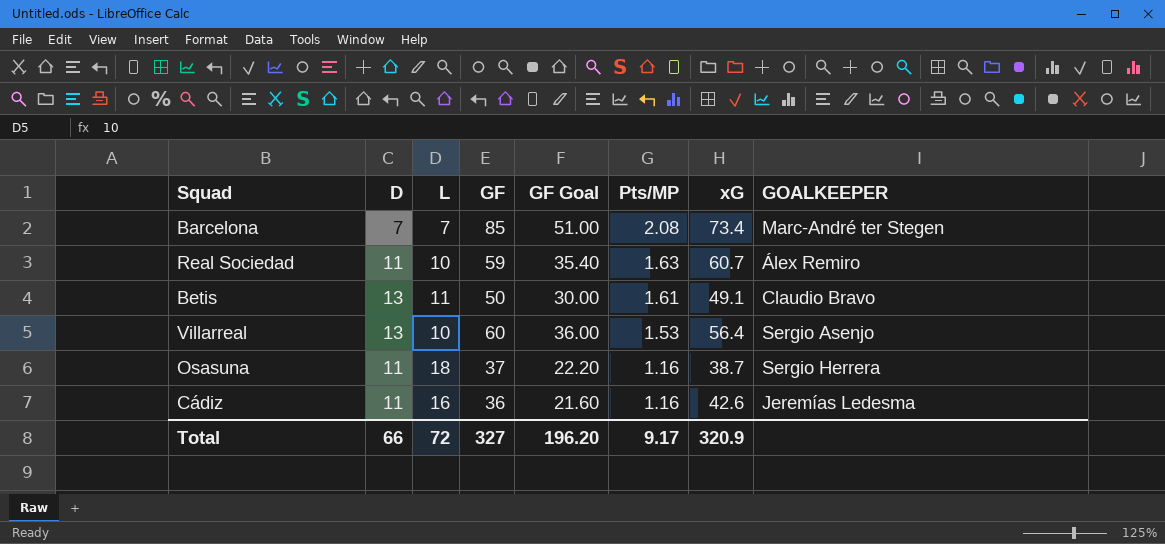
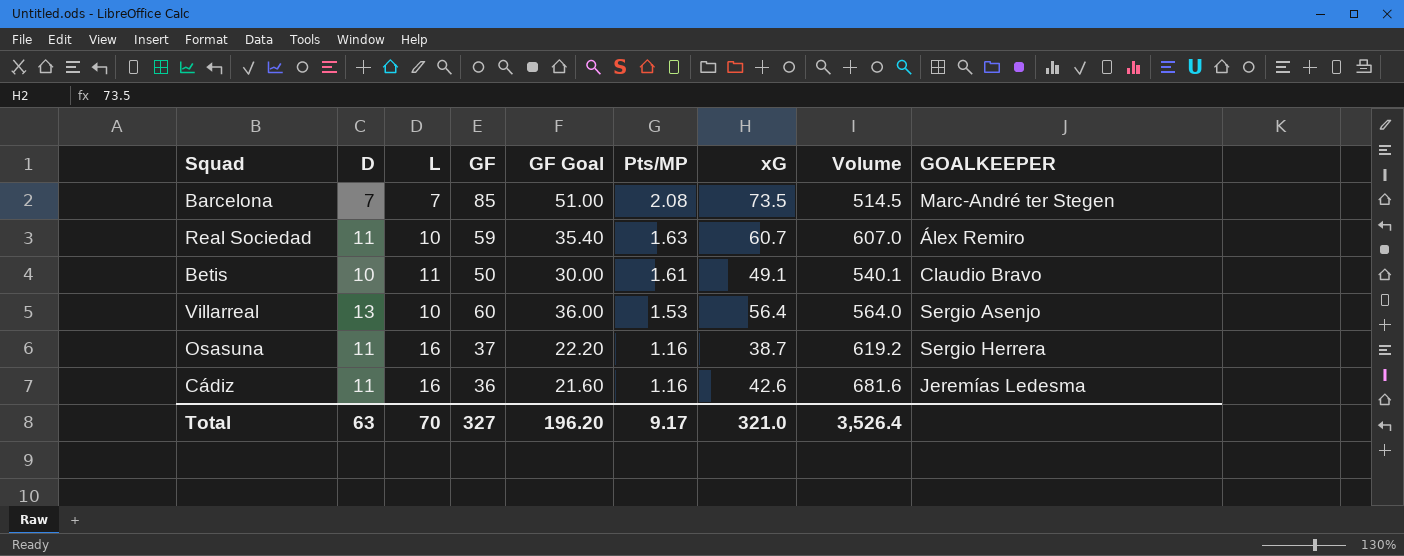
column Volume | formula: none -> [L] * [xG]
Barcelona | xG: 73.4 -> 73.5
Betis | D: 13 -> 10
Osasuna | L: 18 -> 16
Total | D: 66 -> 63
Total | L: 72 -> 70
Total | xG: 320.9 -> 321.0

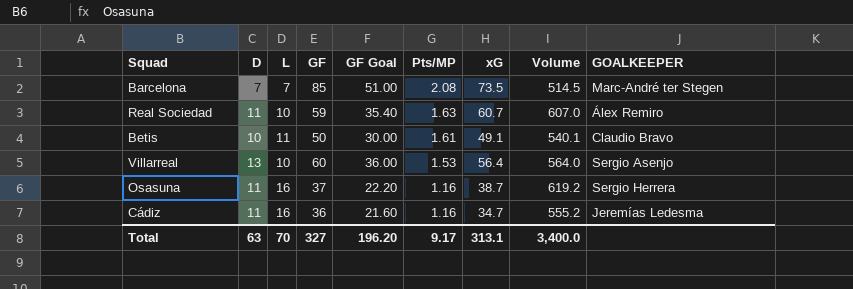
Cádiz | xG: 42.6 -> 34.7
Cádiz | Volume: 681.6 -> 555.2
Total | xG: 321.0 -> 313.1
Total | Volume: 3,526.4 -> 3,400.0

